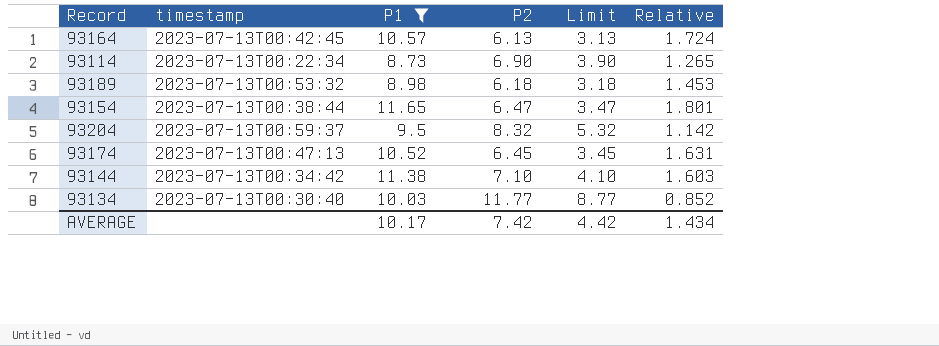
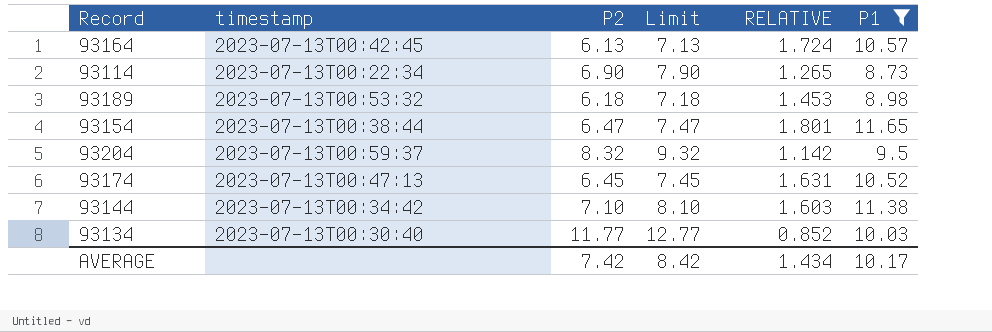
column Limit | formula: [P2] - 3 -> [P2] + 1
column name: Relative -> RELATIVE
column P1 | position: 3 -> 6
AVERAGE | Limit: 4.42 -> 8.42

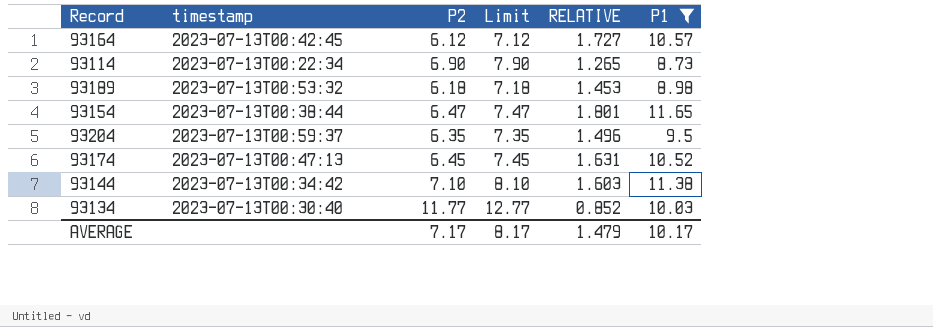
93164 | P2: 6.13 -> 6.12
93164 | Limit: 7.13 -> 7.12
93164 | RELATIVE: 1.724 -> 1.727
93204 | P2: 8.32 -> 6.35
93204 | Limit: 9.32 -> 7.35
93204 | RELATIVE: 1.142 -> 1.496
AVERAGE | P2: 7.42 -> 7.17
AVERAGE | Limit: 8.42 -> 8.17
AVERAGE | RELATIVE: 1.434 -> 1.479

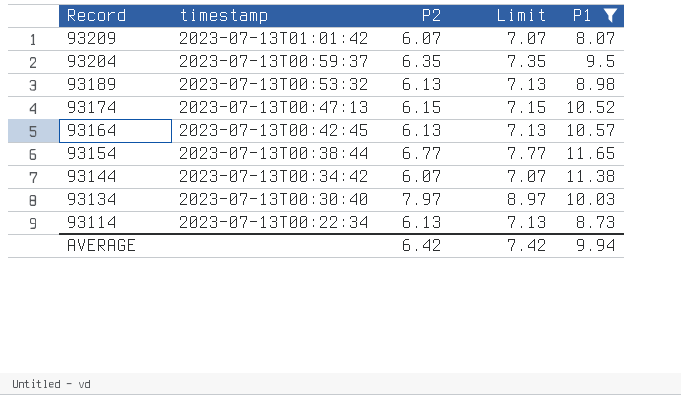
row order: none -> Record descending
column RELATIVE | formula: [P1] / [P2] -> none
row 93209: none -> 2023-07-13T01:01:42 | 6.07 | 7.07 | 8.07
93189 | P2: 6.18 -> 6.13
93189 | Limit: 7.18 -> 7.13
93174 | P2: 6.45 -> 6.15
93174 | Limit: 7.45 -> 7.15
93164 | P2: 6.12 -> 6.13
93164 | Limit: 7.12 -> 7.13
93154 | P2: 6.47 -> 6.77
93154 | Limit: 7.47 -> 7.77
93144 | P2: 7.10 -> 6.07
93144 | Limit: 8.10 -> 7.07
93134 | P2: 11.77 -> 7.97
93134 | Limit: 12.77 -> 8.97
93114 | P2: 6.90 -> 6.13
93114 | Limit: 7.90 -> 7.13
AVERAGE | P2: 7.17 -> 6.42
AVERAGE | Limit: 8.17 -> 7.42
AVERAGE | P1: 10.17 -> 9.94

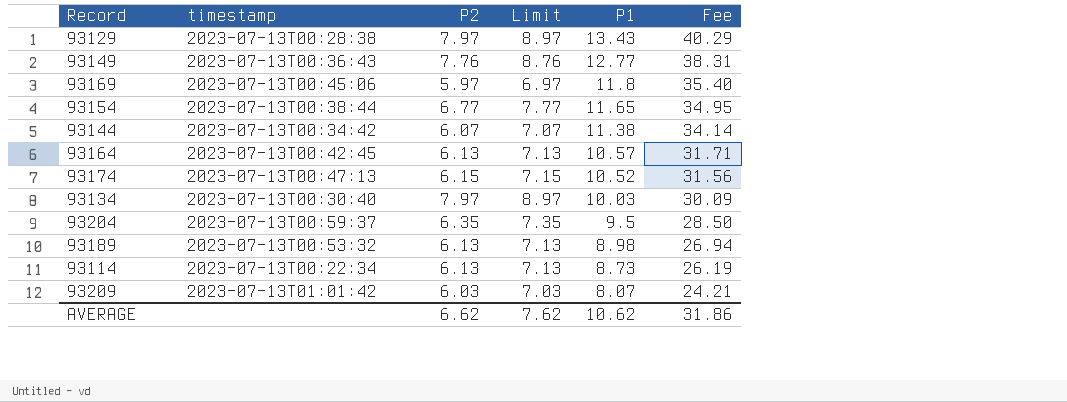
filter: P1 <= 11.65 -> none
row order: Record descending -> P1 descending
column Fee | formula: none -> [P1] * 3
93209 | P2: 6.07 -> 6.03
93209 | Limit: 7.07 -> 7.03
AVERAGE | P2: 6.42 -> 6.62
AVERAGE | Limit: 7.42 -> 7.62
AVERAGE | P1: 9.94 -> 10.62

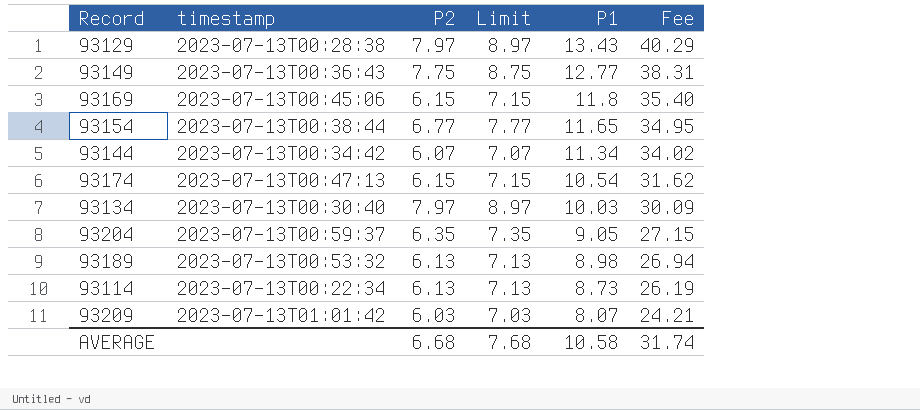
row 93164: 2023-07-13T00:42:45 | 6.13 | 7.13 | 10.57 | 31.71 -> none
93149 | P2: 7.76 -> 7.75
93149 | Limit: 8.76 -> 8.75
93169 | P2: 5.97 -> 6.15
93169 | Limit: 6.97 -> 7.15
93144 | P1: 11.38 -> 11.34
93144 | Fee: 34.14 -> 34.02
93174 | P1: 10.52 -> 10.54
93174 | Fee: 31.56 -> 31.62
93204 | P1: 9.5 -> 9.05
93204 | Fee: 28.50 -> 27.15
AVERAGE | P2: 6.62 -> 6.68
AVERAGE | Limit: 7.62 -> 7.68
AVERAGE | P1: 10.62 -> 10.58
AVERAGE | Fee: 31.86 -> 31.74

